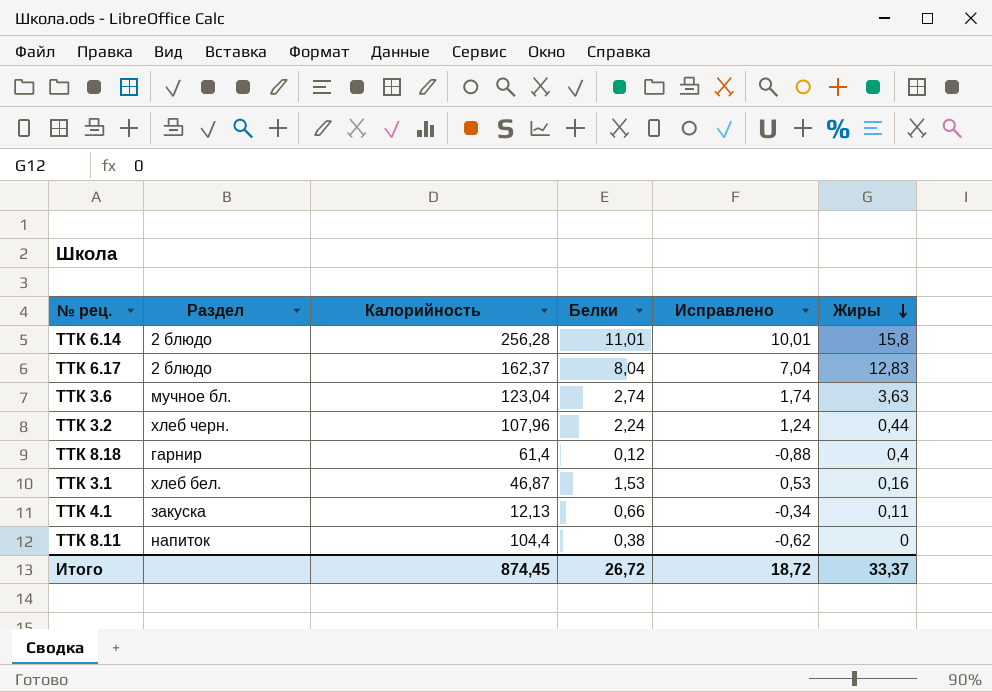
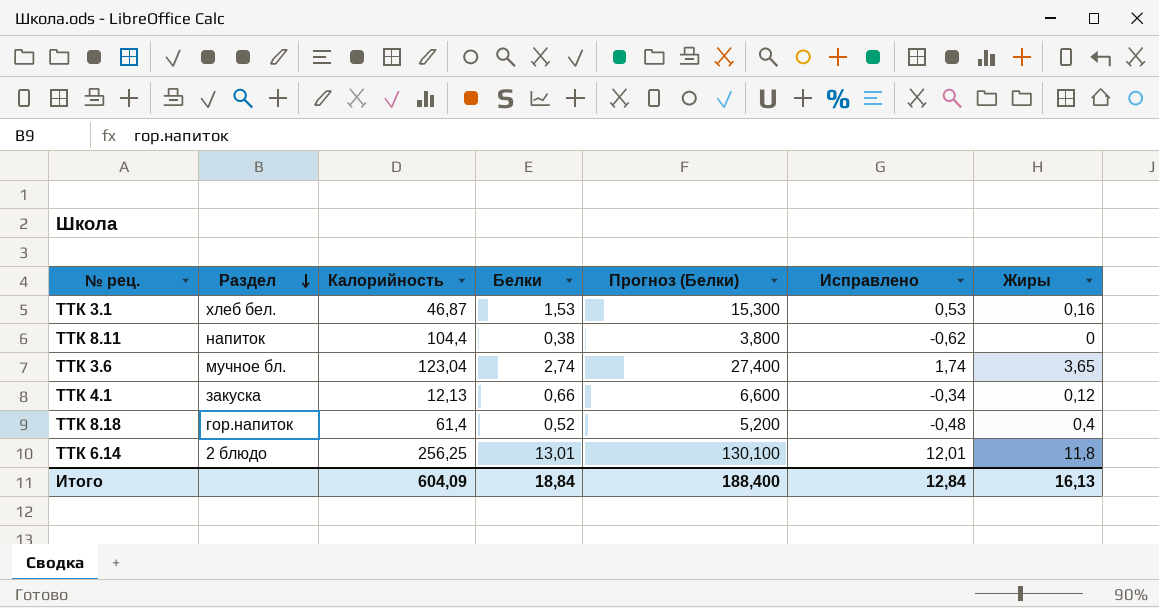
row order: Жиры descending -> Раздел descending
column Прогноз (Белки) | formula: none -> [Белки] * 10
row ТТК 6.17: 2 блюдо | 162,37 | 8,04 | 7,04 | 12,83 -> none
row ТТК 3.2: хлеб черн. | 107,96 | 2,24 | 1,24 | 0,44 -> none
ТТК 3.6 | Жиры: 3,63 -> 3,65
ТТК 4.1 | Жиры: 0,11 -> 0,12
ТТК 8.18 | Раздел: гарнир -> гор.напиток
ТТК 8.18 | Белки: 0,12 -> 0,52
ТТК 8.18 | Исправлено: -0,88 -> -0,48
ТТК 6.14 | Калорийность: 256,28 -> 256,25
ТТК 6.14 | Белки: 11,01 -> 13,01
ТТК 6.14 | Исправлено: 10,01 -> 12,01
ТТК 6.14 | Жиры: 15,8 -> 11,8
Итого | Калорийность: 874,45 -> 604,09
Итого | Белки: 26,72 -> 18,84
Итого | Исправлено: 18,72 -> 12,84
Итого | Жиры: 33,37 -> 16,13

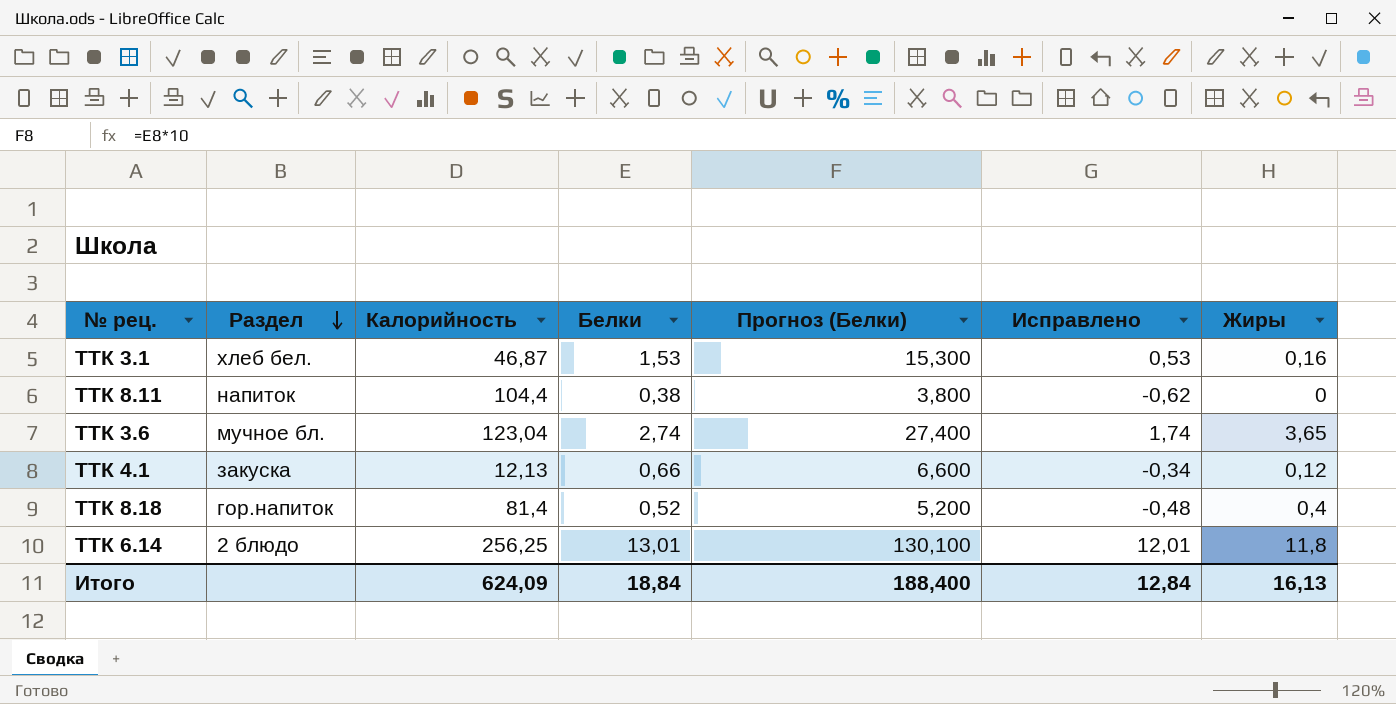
ТТК 8.18 | Калорийность: 61,4 -> 81,4
Итого | Калорийность: 604,09 -> 624,09

